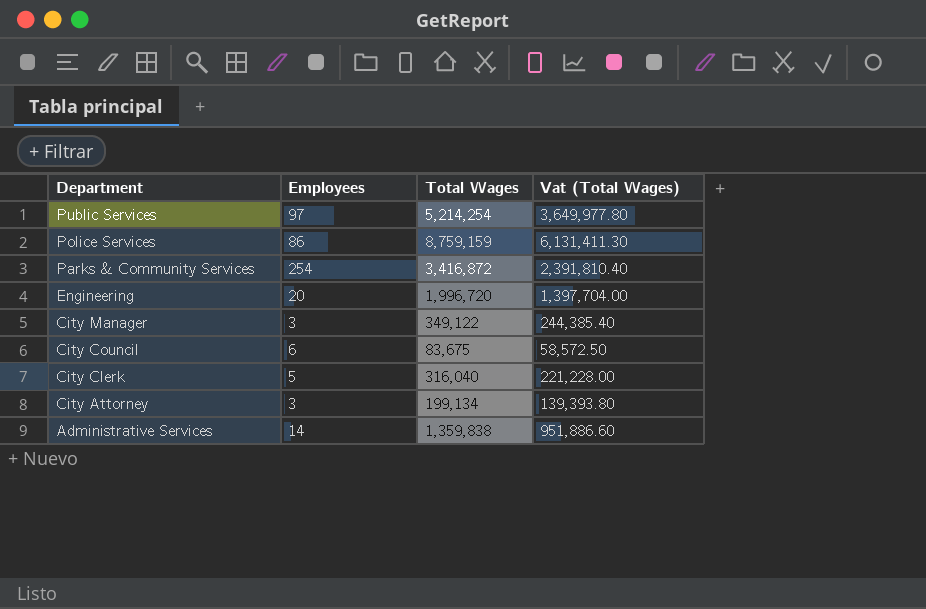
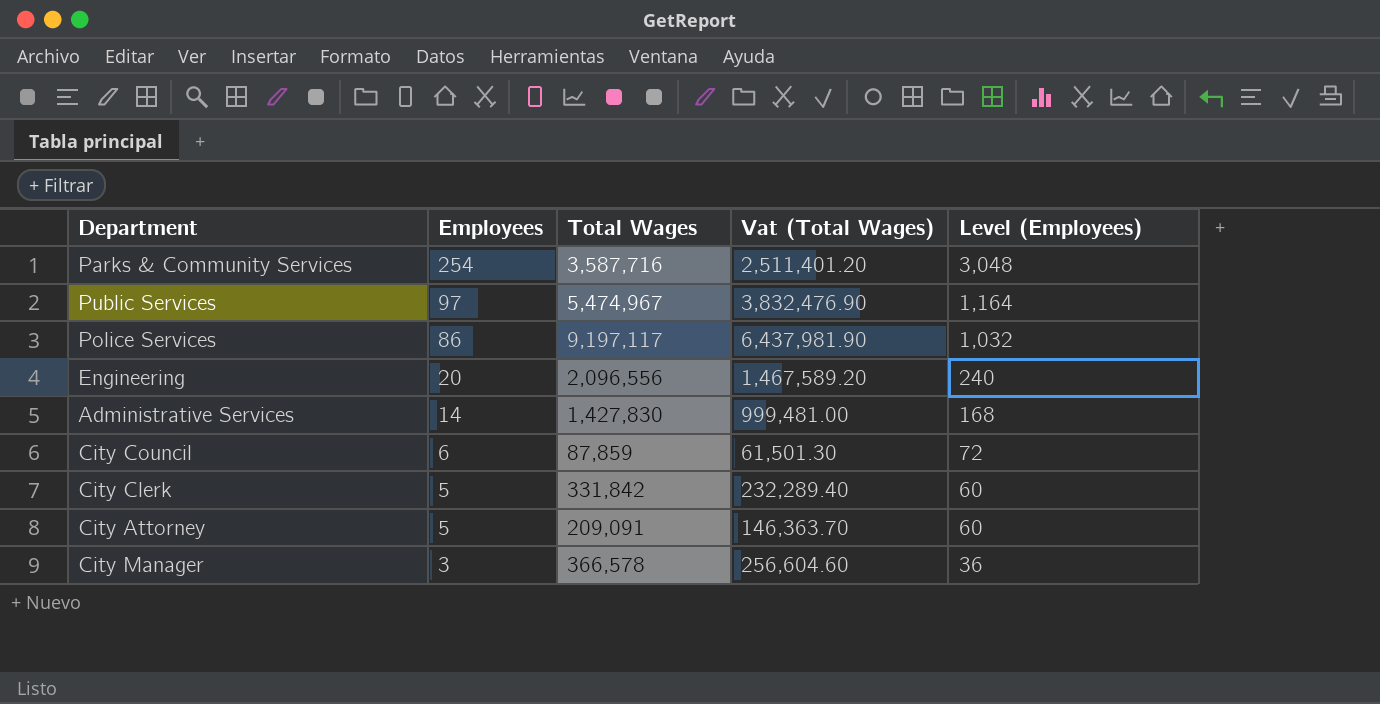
row order: Department descending -> Employees descending
column Level (Employees) | formula: none -> [Employees] * 12
Parks & Community Services | Total Wages: 3,416,872 -> 3,587,716
Parks & Community Services | Vat (Total Wages): 2,391,810.40 -> 2,511,401.20
Public Services | Total Wages: 5,214,254 -> 5,474,967
Public Services | Vat (Total Wages): 3,649,977.80 -> 3,832,476.90
Police Services | Total Wages: 8,759,159 -> 9,197,117
Police Services | Vat (Total Wages): 6,131,411.30 -> 6,437,981.90
Engineering | Total Wages: 1,996,720 -> 2,096,556
Engineering | Vat (Total Wages): 1,397,704.00 -> 1,467,589.20
Administrative Services | Total Wages: 1,359,838 -> 1,427,830
Administrative Services | Vat (Total Wages): 951,886.60 -> 999,481.00
City Council | Total Wages: 83,675 -> 87,859
City Council | Vat (Total Wages): 58,572.50 -> 61,501.30
City Clerk | Total Wages: 316,040 -> 331,842
City Clerk | Vat (Total Wages): 221,228.00 -> 232,289.40
City Attorney | Employees: 3 -> 5
City Attorney | Total Wages: 199,134 -> 209,091
City Attorney | Vat (Total Wages): 139,393.80 -> 146,363.70
City Manager | Total Wages: 349,122 -> 366,578
City Manager | Vat (Total Wages): 244,385.40 -> 256,604.60

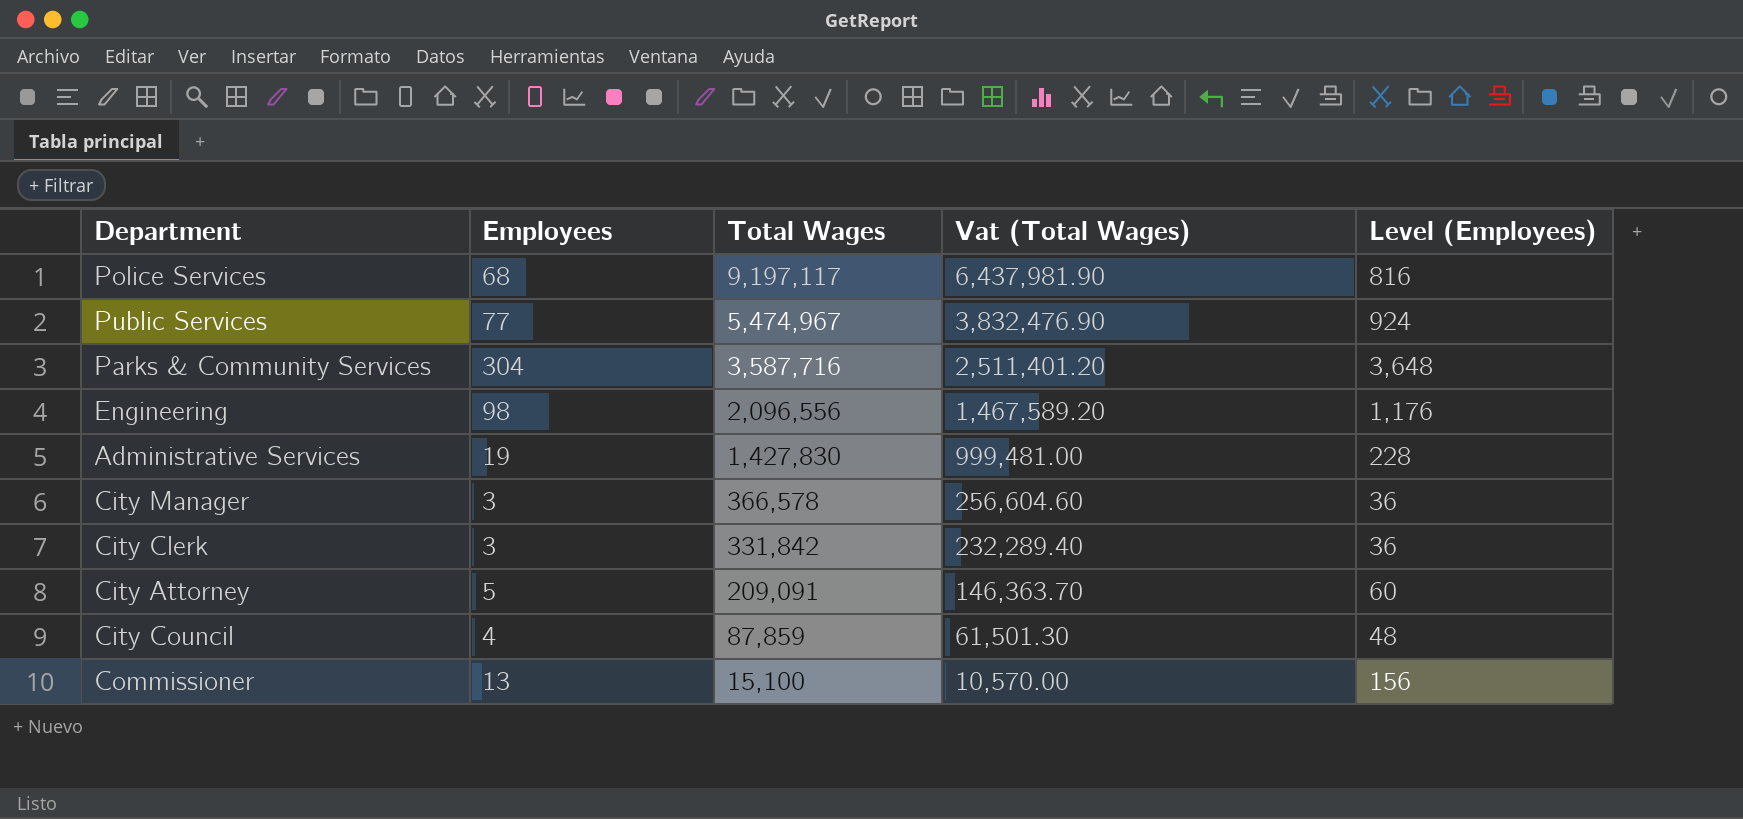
row order: Employees descending -> Total Wages descending
Police Services | Employees: 86 -> 68
Police Services | Level (Employees): 1,032 -> 816
Public Services | Employees: 97 -> 77
Public Services | Level (Employees): 1,164 -> 924
Parks & Community Services | Employees: 254 -> 304
Parks & Community Services | Level (Employees): 3,048 -> 3,648
Engineering | Employees: 20 -> 98
Engineering | Level (Employees): 240 -> 1,176
Administrative Services | Employees: 14 -> 19
Administrative Services | Level (Employees): 168 -> 228
City Clerk | Employees: 5 -> 3
City Clerk | Level (Employees): 60 -> 36
City Council | Employees: 6 -> 4
City Council | Level (Employees): 72 -> 48
row Commissioner: none -> 13 | 15,100 | 10,570.00 | 156

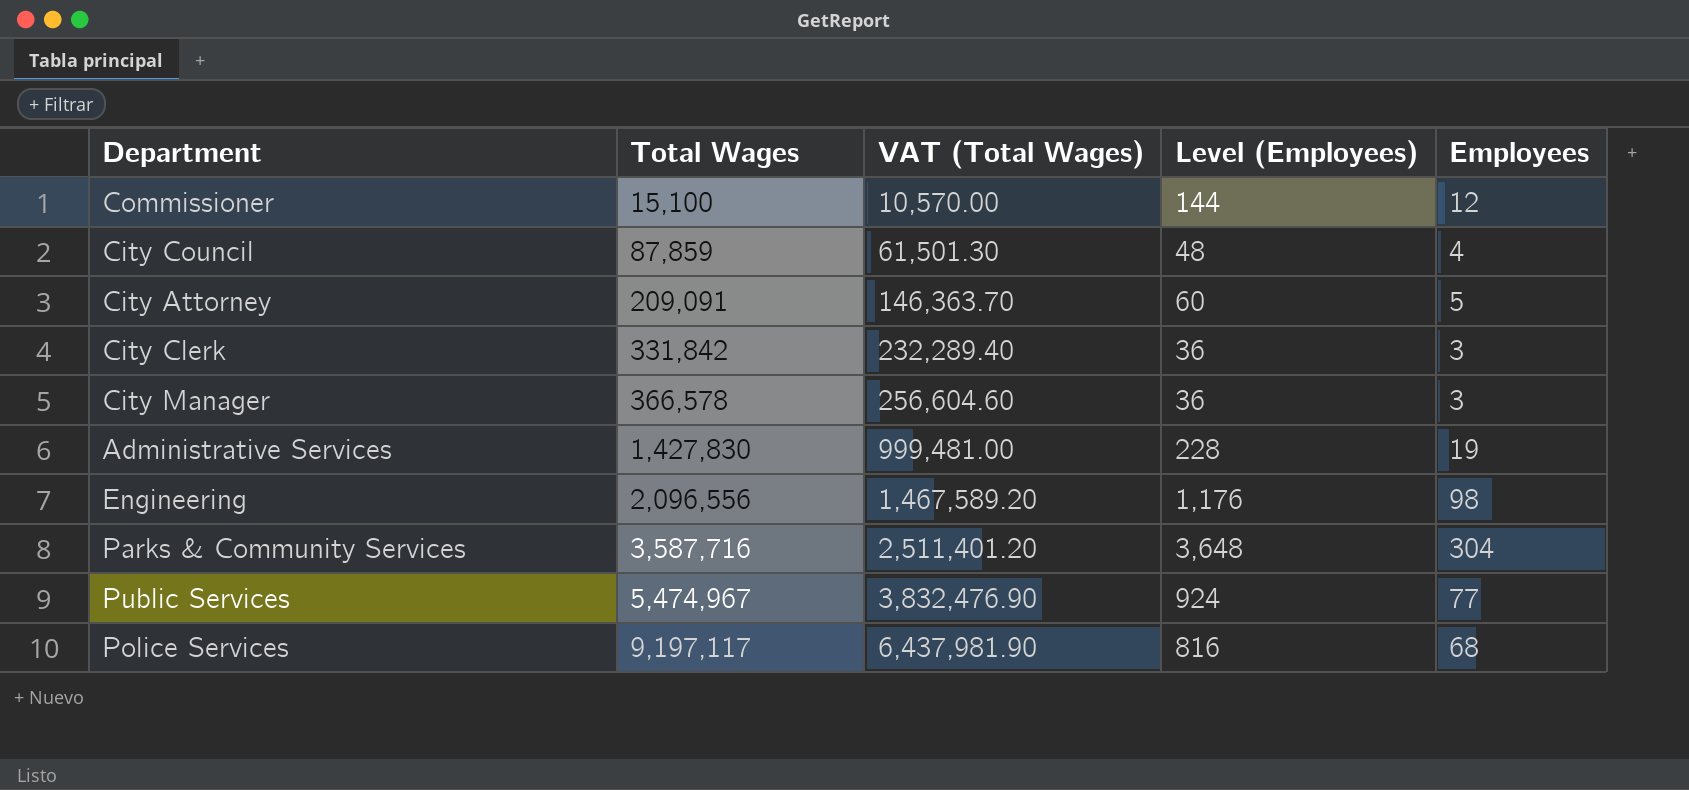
row order: Total Wages descending -> Total Wages ascending
column name: Vat (Total Wages) -> VAT (Total Wages)
column Employees | position: 2 -> 5
Commissioner | Level (Employees): 156 -> 144
Commissioner | Employees: 13 -> 12

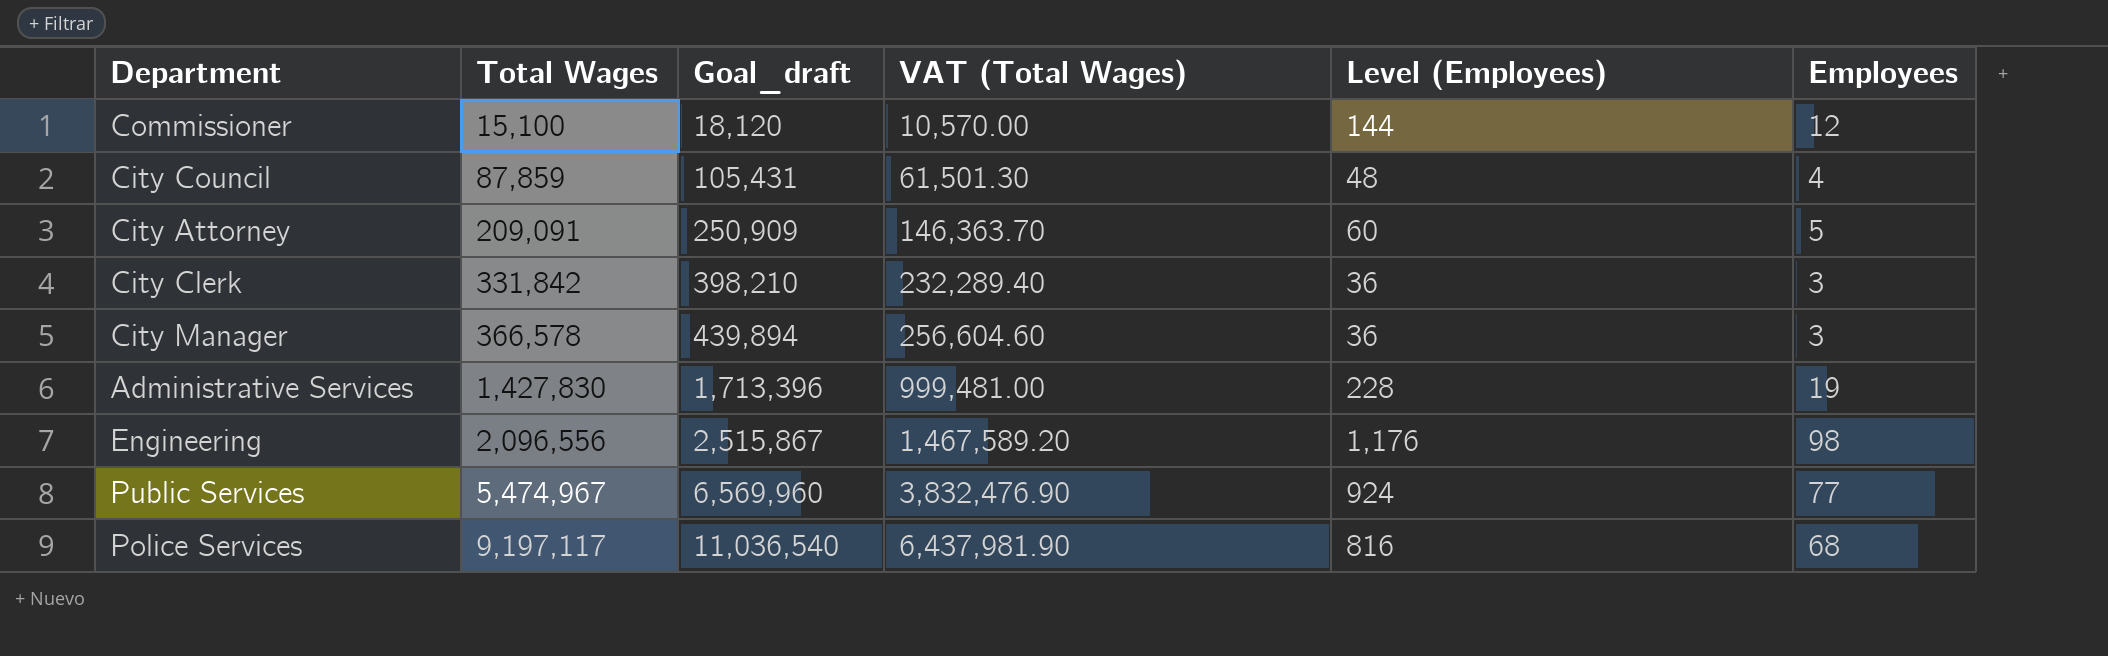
column Goal_draft | formula: none -> [Total Wages] * 1.2
row Parks & Community Services: 3,587,716 | 2,511,401.20 | 3,648 | 304 -> none

